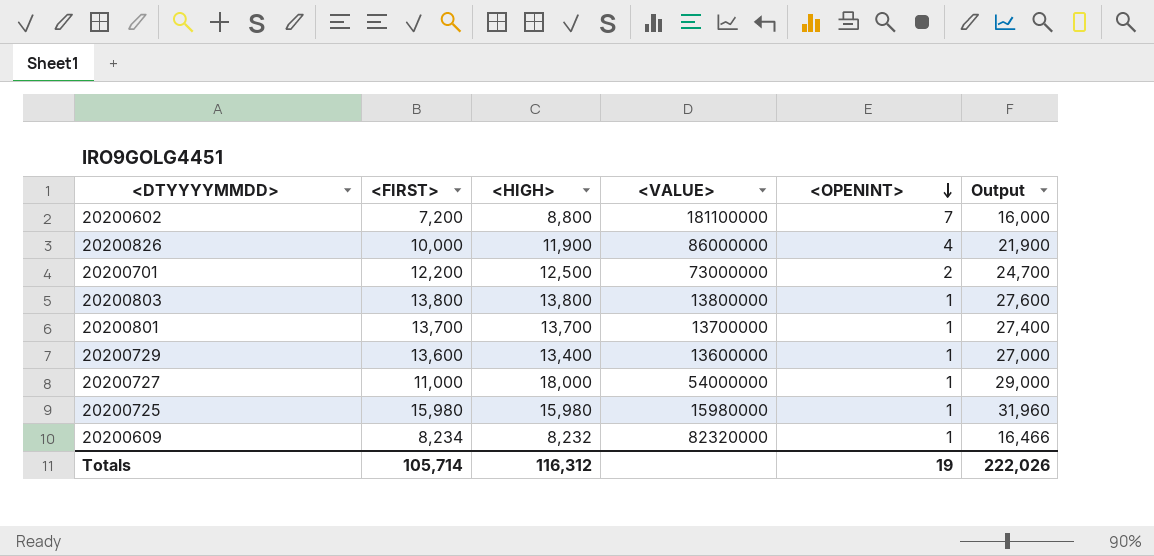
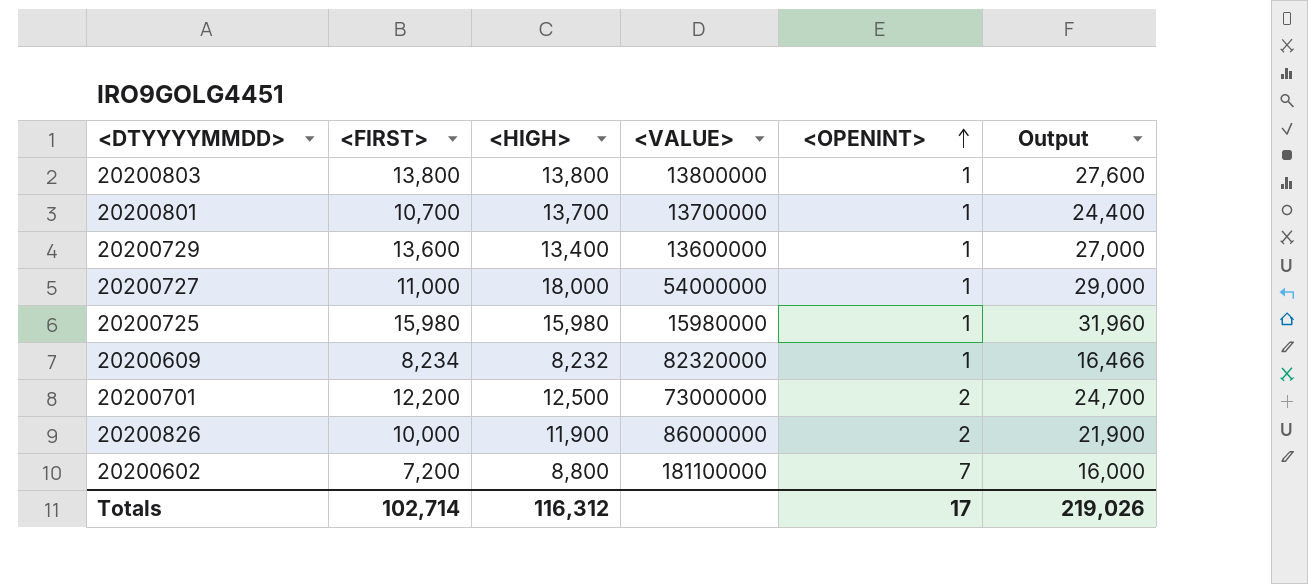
row order: <OPENINT> descending -> <OPENINT> ascending
20200801 | <FIRST>: 13,700 -> 10,700
20200801 | Output: 27,400 -> 24,400
20200826 | <OPENINT>: 4 -> 2
Totals | <FIRST>: 105,714 -> 102,714
Totals | <OPENINT>: 19 -> 17
Totals | Output: 222,026 -> 219,026

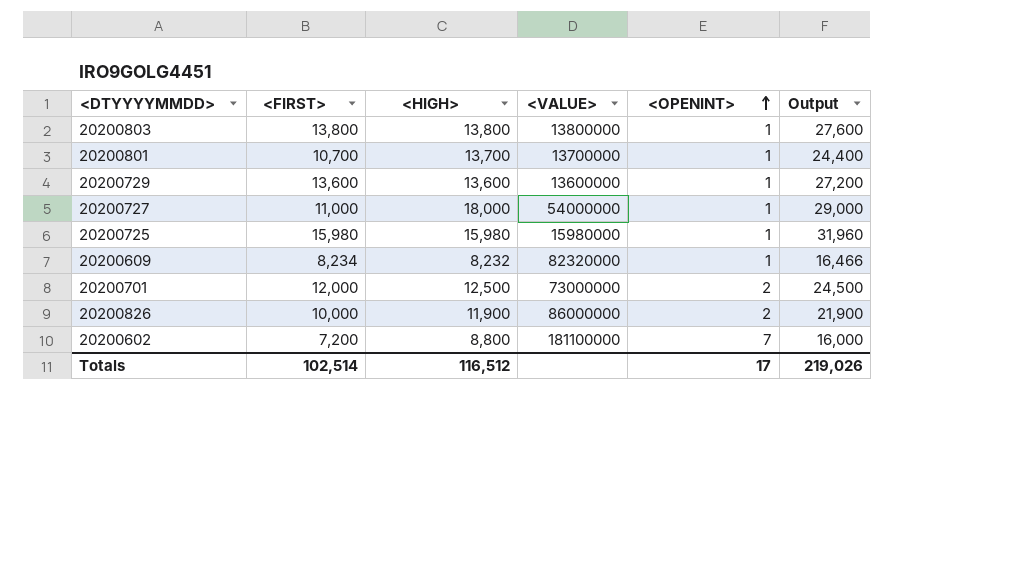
20200729 | <HIGH>: 13,400 -> 13,600
20200729 | Output: 27,000 -> 27,200
20200701 | <FIRST>: 12,200 -> 12,000
20200701 | Output: 24,700 -> 24,500
Totals | <FIRST>: 102,714 -> 102,514
Totals | <HIGH>: 116,312 -> 116,512

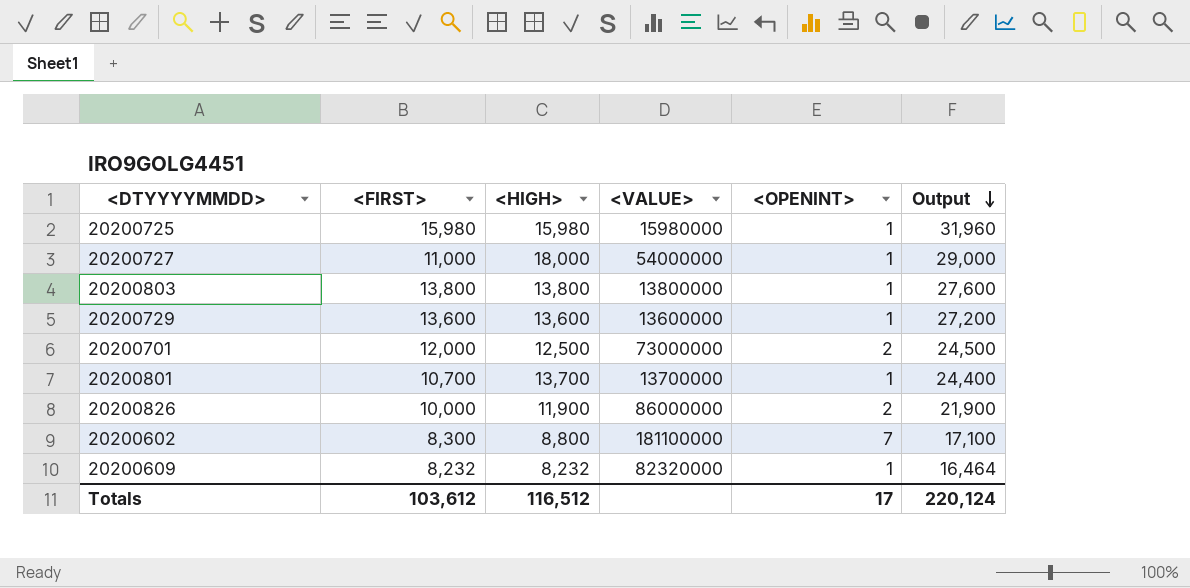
row order: <OPENINT> ascending -> Output descending
20200602 | <FIRST>: 7,200 -> 8,300
20200602 | Output: 16,000 -> 17,100
20200609 | <FIRST>: 8,234 -> 8,232
20200609 | Output: 16,466 -> 16,464
Totals | <FIRST>: 102,514 -> 103,612
Totals | Output: 219,026 -> 220,124

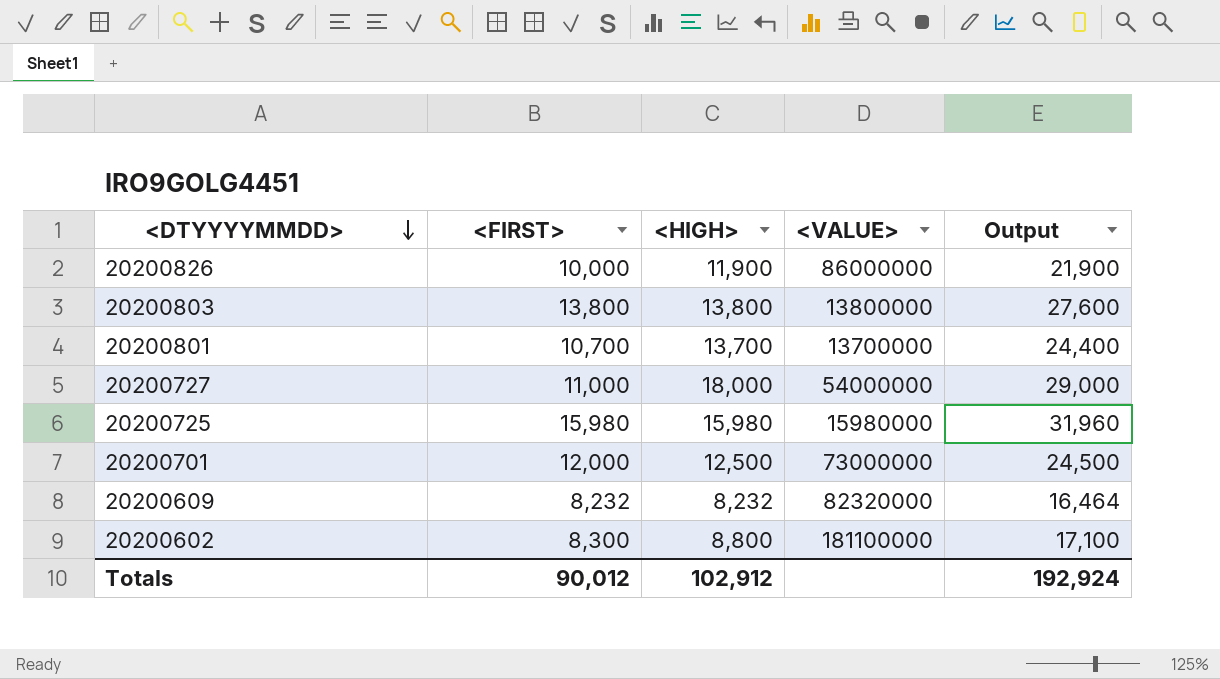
row order: Output descending -> <DTYYYYMMDD> descending
column <OPENINT> | position: 5 -> none
row 20200729: 13,600 | 13,600 | 13600000 | 1 | 27,200 -> none
Totals | <FIRST>: 103,612 -> 90,012
Totals | <HIGH>: 116,512 -> 102,912
Totals | Output: 220,124 -> 192,924

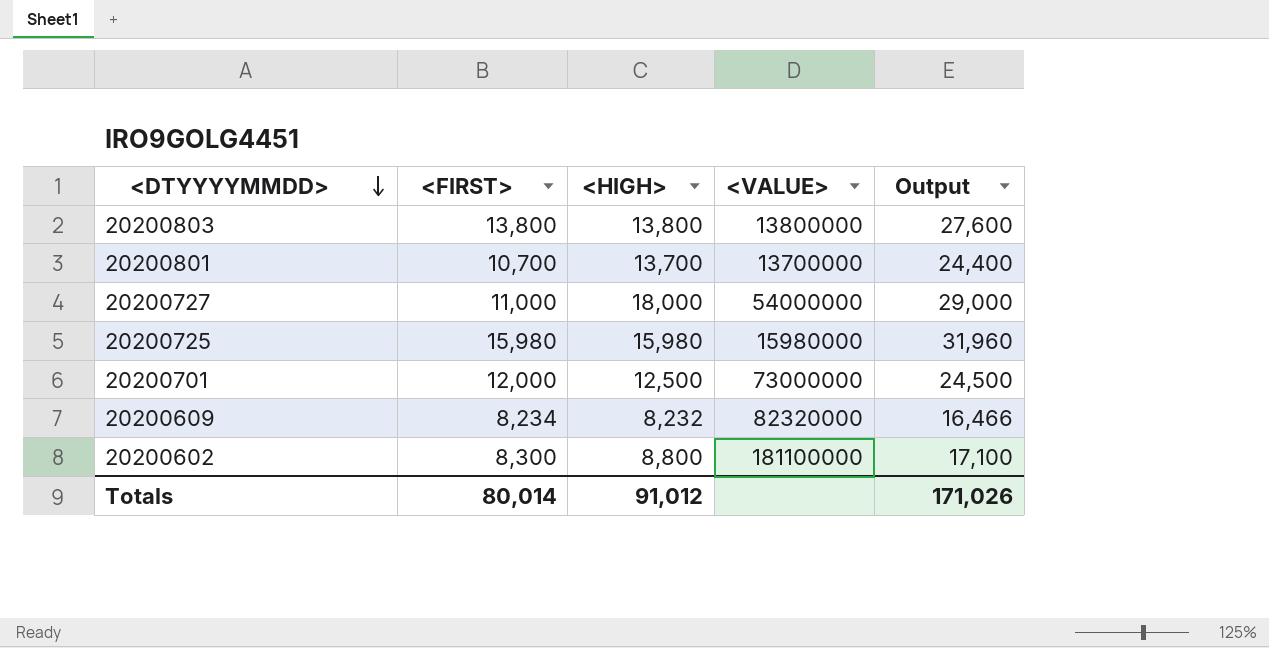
row 20200826: 10,000 | 11,900 | 86000000 | 21,900 -> none
20200609 | <FIRST>: 8,232 -> 8,234
20200609 | Output: 16,464 -> 16,466
Totals | <FIRST>: 90,012 -> 80,014
Totals | <HIGH>: 102,912 -> 91,012
Totals | Output: 192,924 -> 171,026

